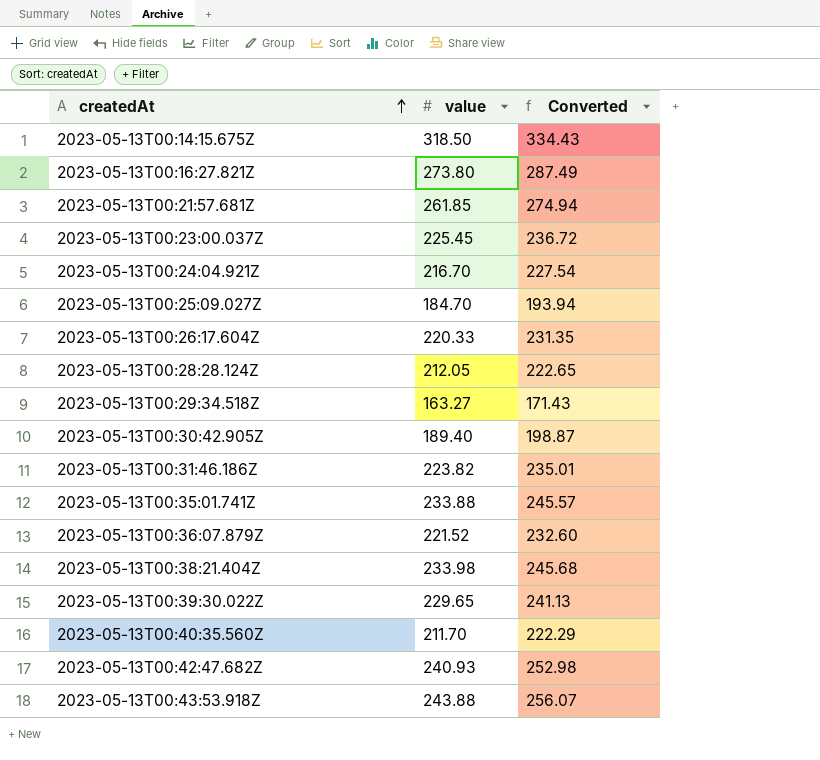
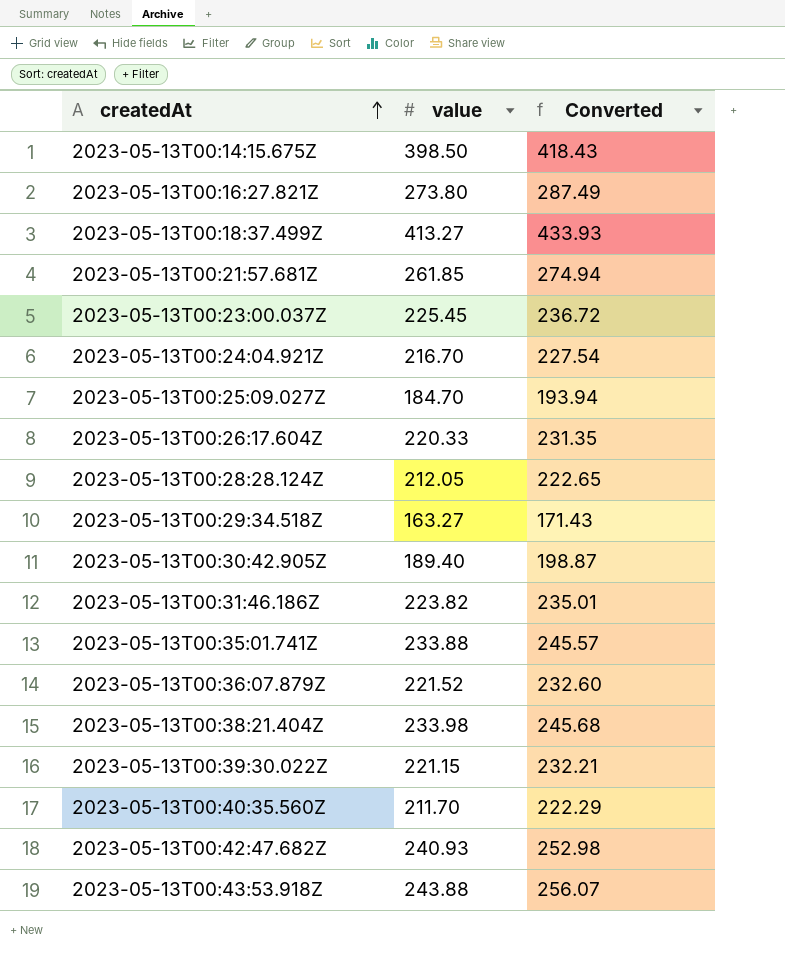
2023-05-13T00:14:15.675Z | value: 318.50 -> 398.50
2023-05-13T00:14:15.675Z | Converted: 334.43 -> 418.43
row 2023-05-13T00:18:37.499Z: none -> 413.27 | 433.93
2023-05-13T00:39:30.022Z | value: 229.65 -> 221.15
2023-05-13T00:39:30.022Z | Converted: 241.13 -> 232.21

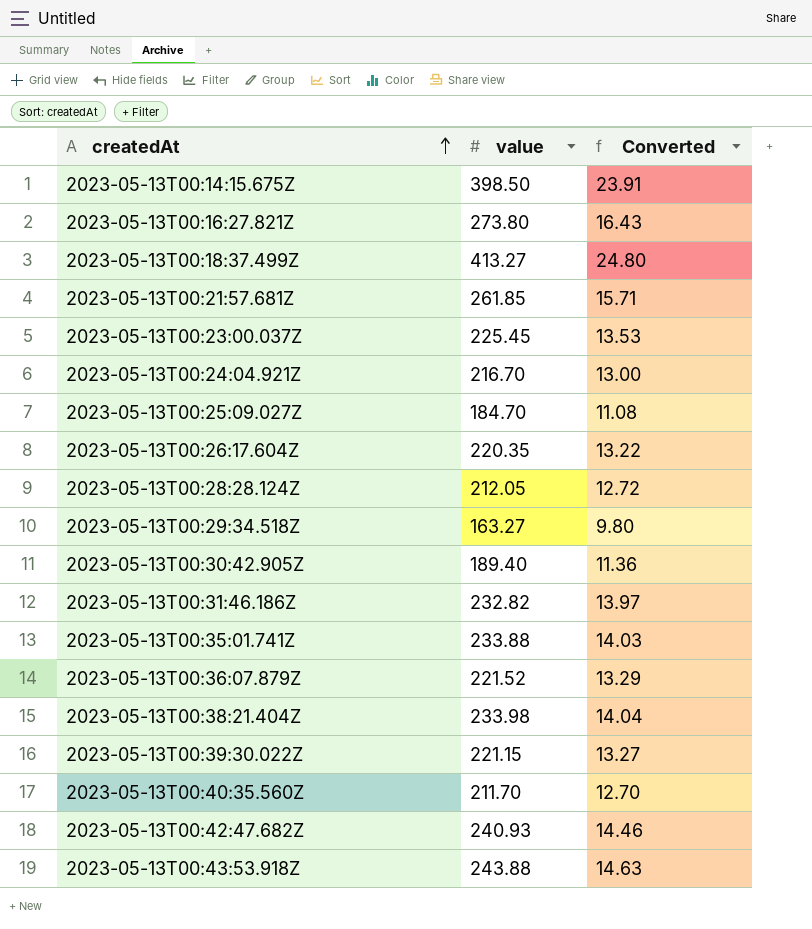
column Converted | formula: [value] * 1.05 -> [value] * 0.06
2023-05-13T00:26:17.604Z | value: 220.33 -> 220.35
2023-05-13T00:31:46.186Z | value: 223.82 -> 232.82

